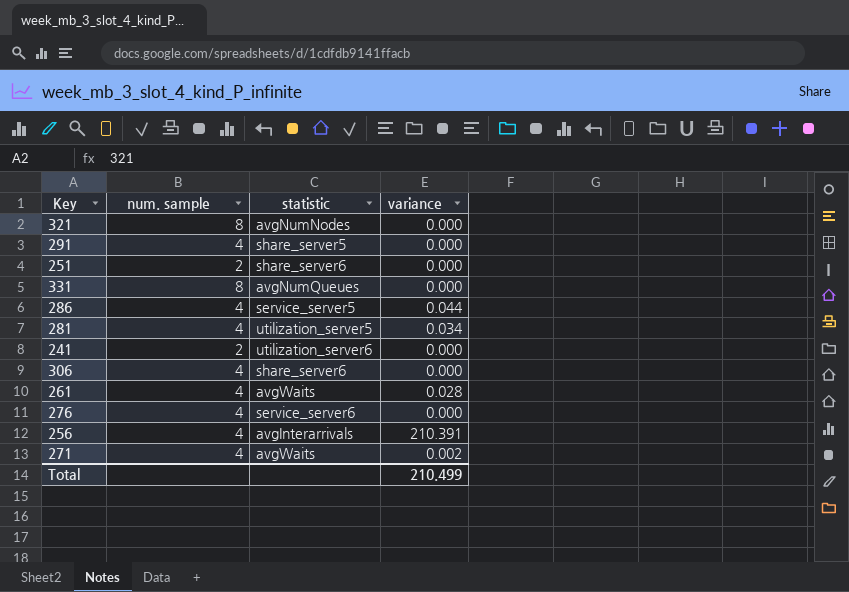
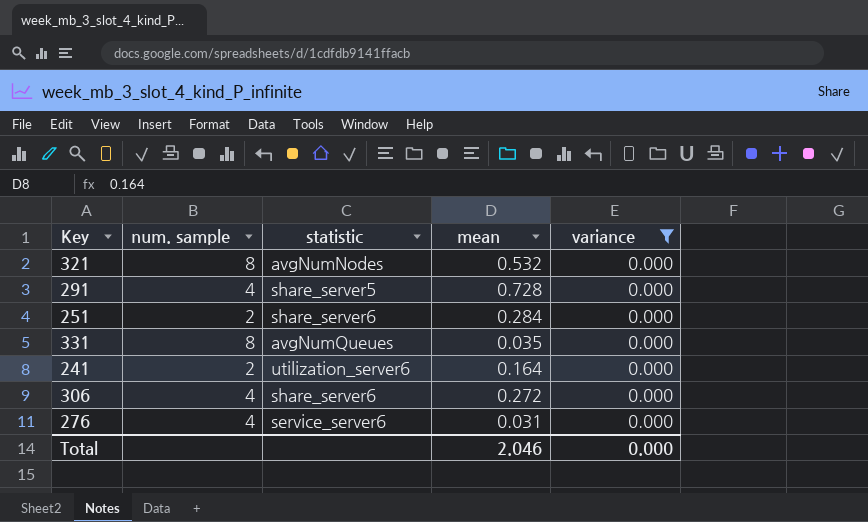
filter: none -> variance = 0.000
column mean | position: none -> 4
Total | variance: 210.499 -> 0.000

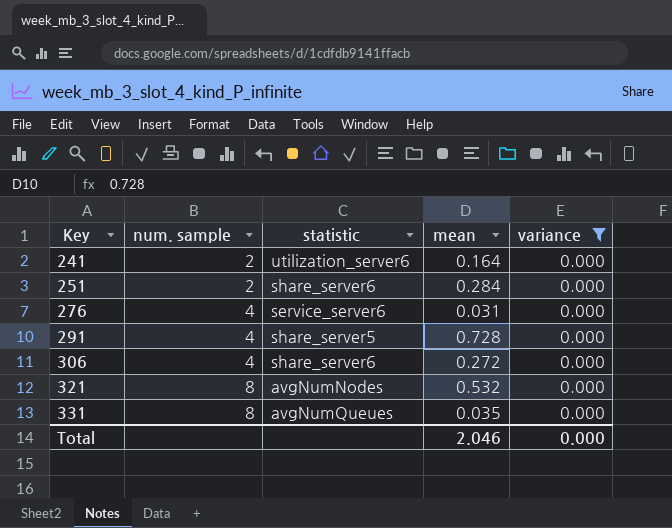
row order: none -> Key ascending

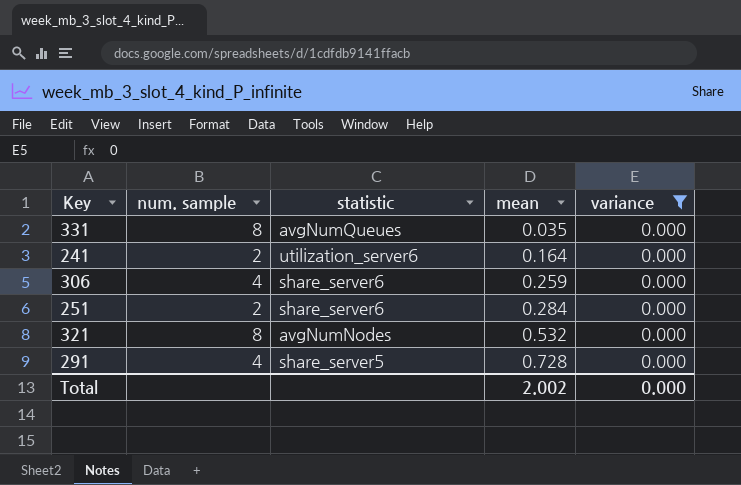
row order: Key ascending -> mean ascending
row 276: 4 | service_server6 | 0.031 | 0.000 -> none
306 | mean: 0.272 -> 0.259
Total | mean: 2.046 -> 2.002

